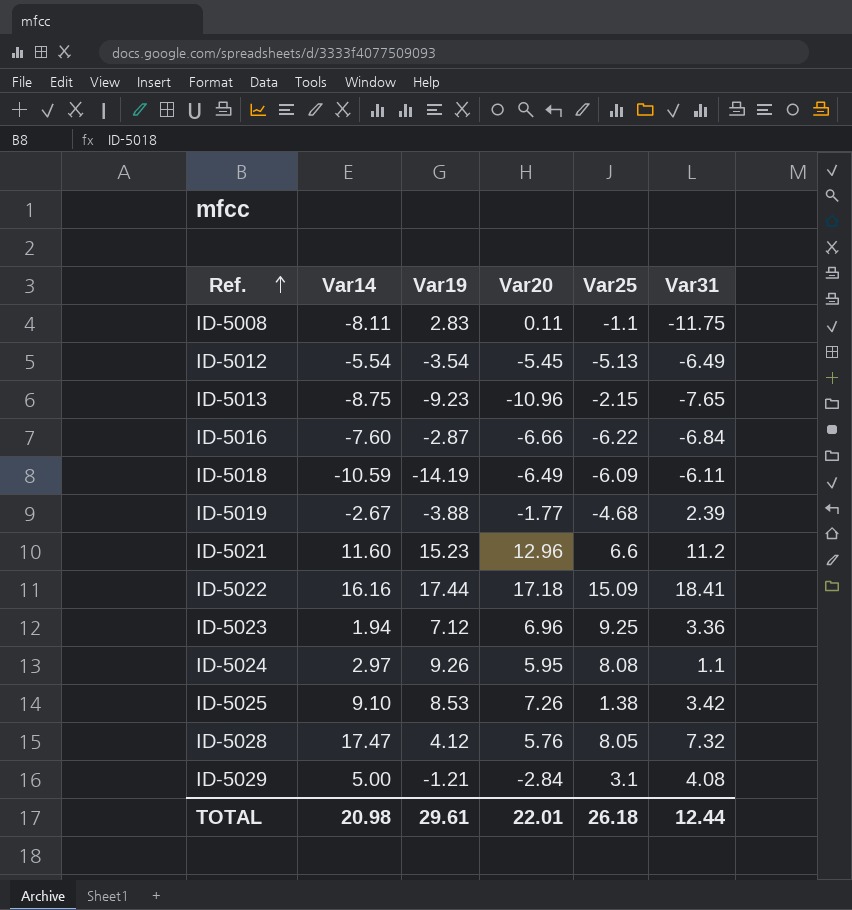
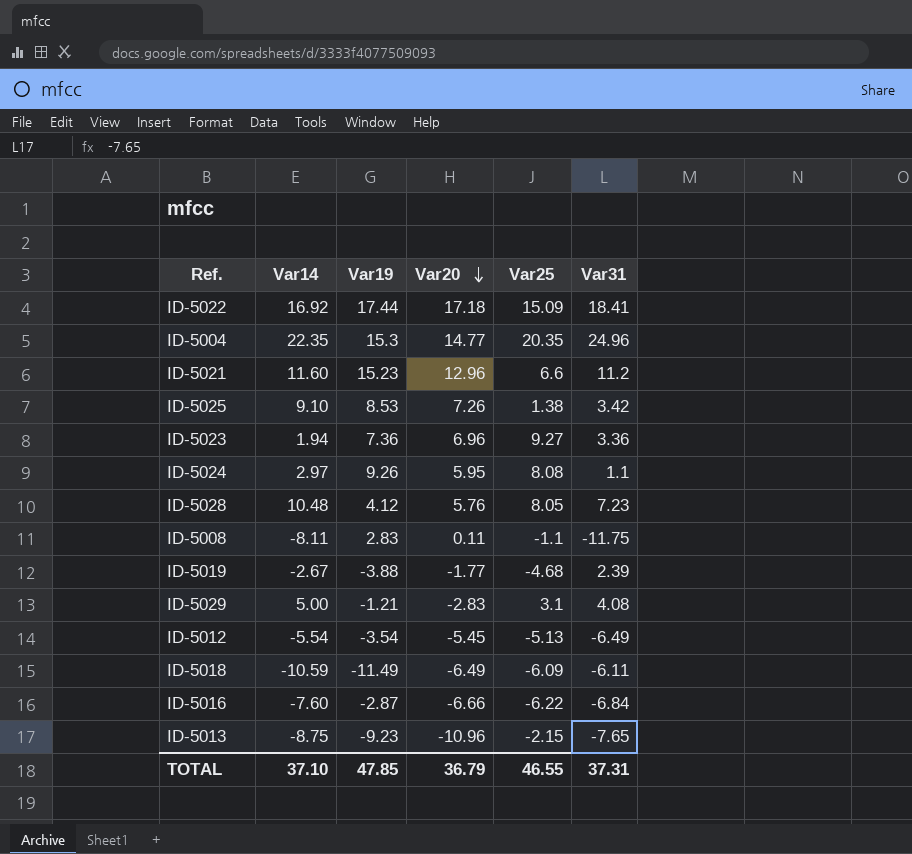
row order: Ref. ascending -> Var20 descending
ID-5022 | Var14: 16.16 -> 16.92
row ID-5004: none -> 22.35 | 15.3 | 14.77 | 20.35 | 24.96
ID-5023 | Var19: 7.12 -> 7.36
ID-5023 | Var25: 9.25 -> 9.27
ID-5028 | Var14: 17.47 -> 10.48
ID-5028 | Var31: 7.32 -> 7.23
ID-5029 | Var20: -2.84 -> -2.83
ID-5018 | Var19: -14.19 -> -11.49
TOTAL | Var14: 20.98 -> 37.10
TOTAL | Var19: 29.61 -> 47.85
TOTAL | Var20: 22.01 -> 36.79
TOTAL | Var25: 26.18 -> 46.55
TOTAL | Var31: 12.44 -> 37.31

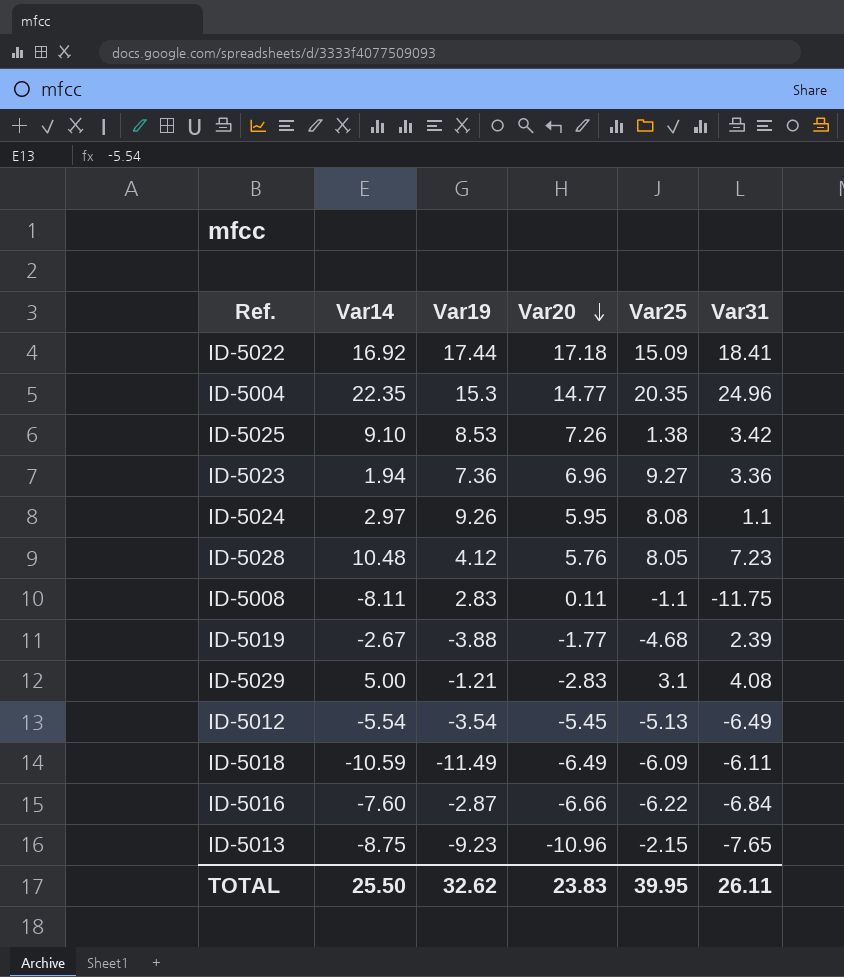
row ID-5021: 11.60 | 15.23 | 12.96 | 6.6 | 11.2 -> none
TOTAL | Var14: 37.10 -> 25.50
TOTAL | Var19: 47.85 -> 32.62
TOTAL | Var20: 36.79 -> 23.83
TOTAL | Var25: 46.55 -> 39.95
TOTAL | Var31: 37.31 -> 26.11

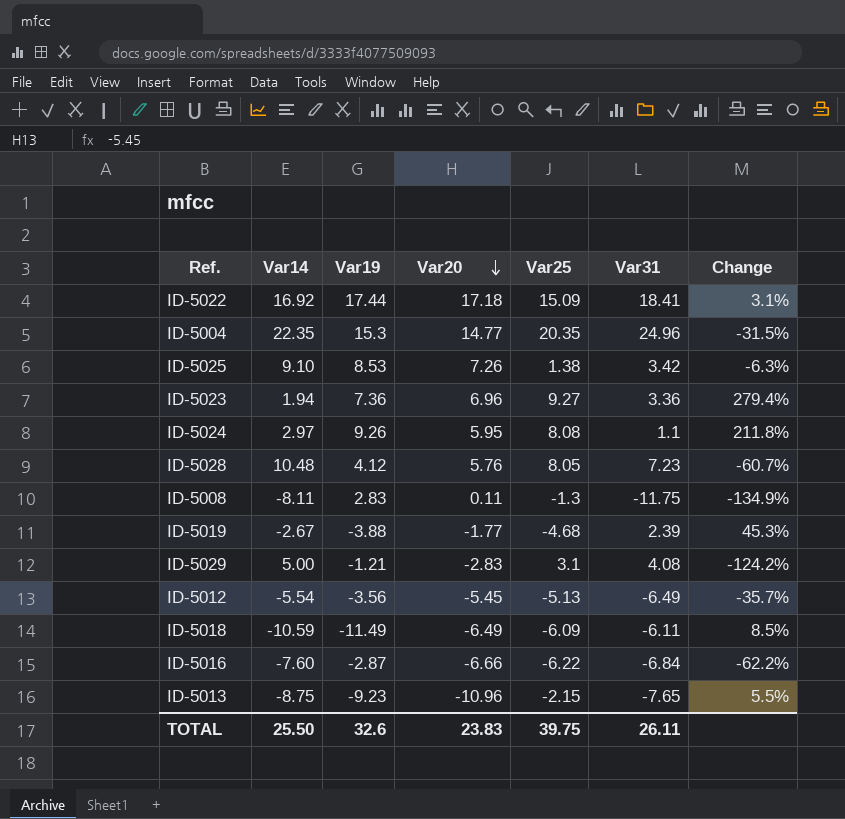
column Change | formula: none -> ([Var19] - [Var14]) / [Var14]
ID-5008 | Var25: -1.1 -> -1.3
ID-5012 | Var19: -3.54 -> -3.56
TOTAL | Var19: 32.62 -> 32.6
TOTAL | Var25: 39.95 -> 39.75

